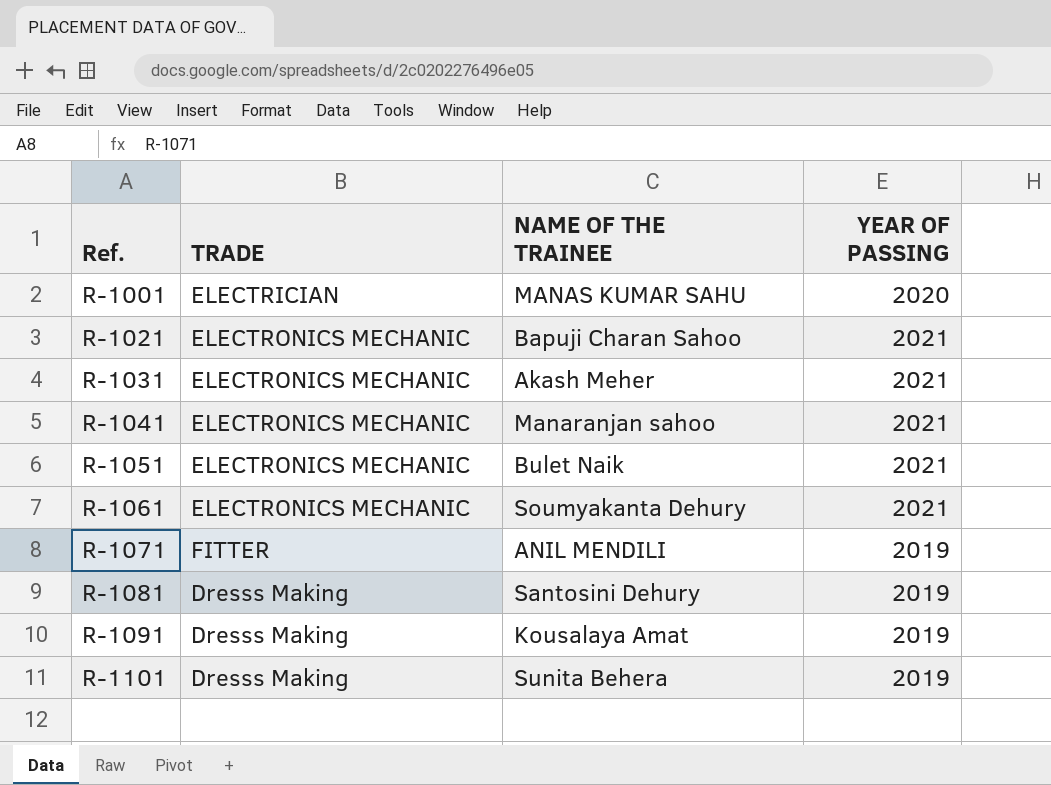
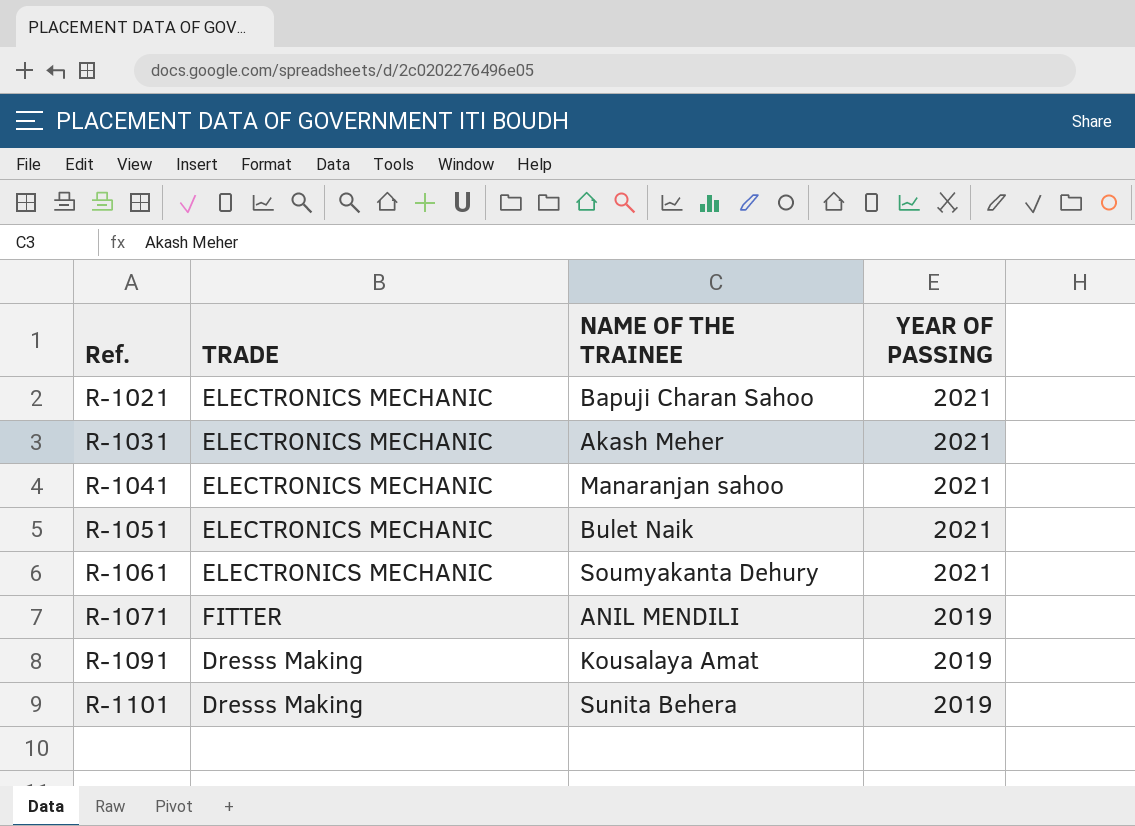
row R-1001: ELECTRICIAN | MANAS KUMAR SAHU | 2020 -> none
row R-1081: Dresss Making | Santosini Dehury | 2019 -> none

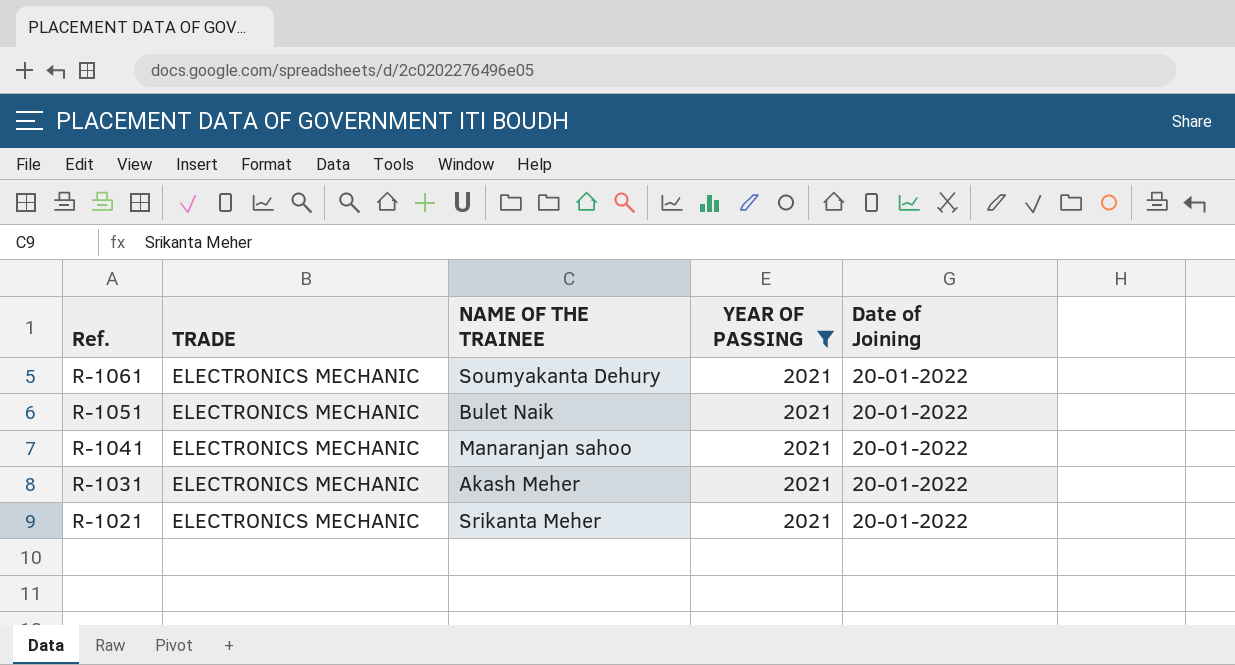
filter: none -> YEAR OF PASSING = 2021
row order: Ref. ascending -> Ref. descending
column Date of Joining | position: none -> 5
R-1021 | NAME OF THE TRAINEE: Bapuji Charan Sahoo -> Srikanta Meher

